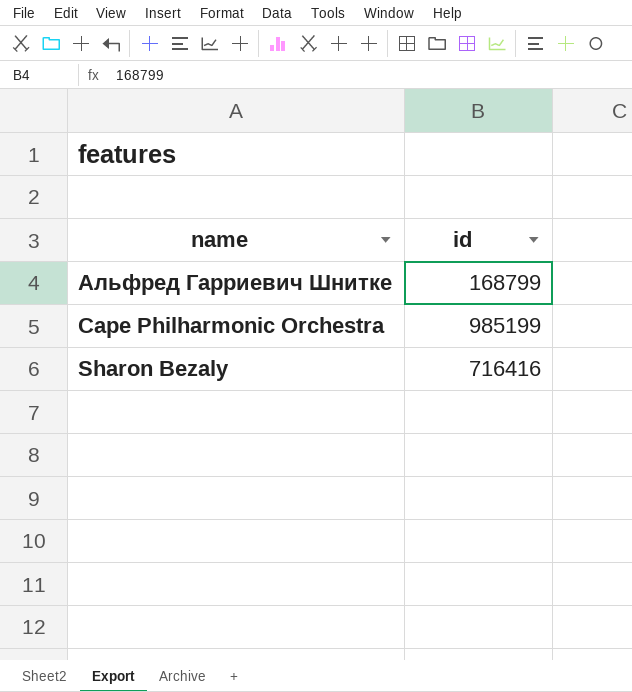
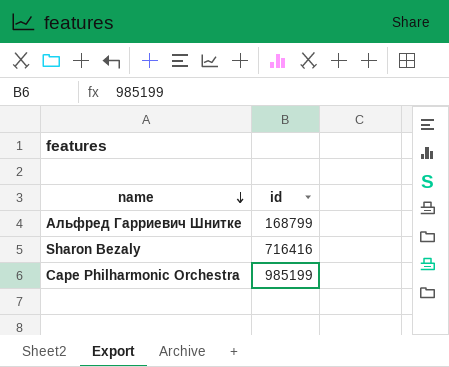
row order: none -> name descending

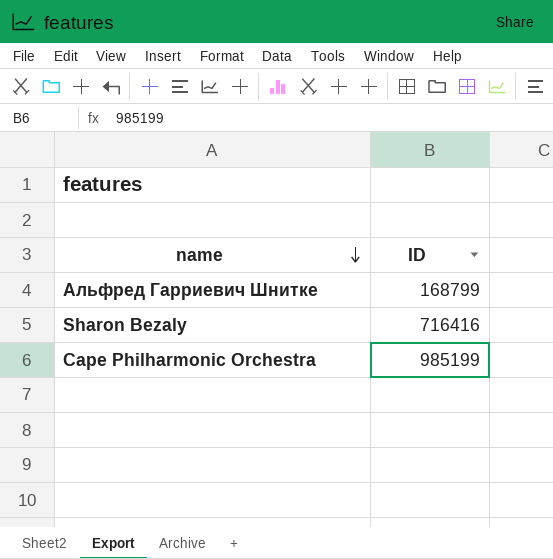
column name: id -> ID

